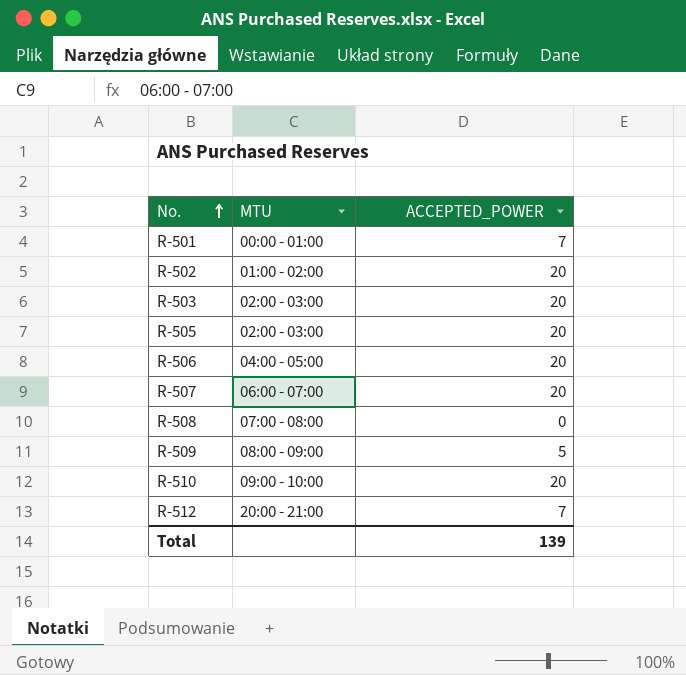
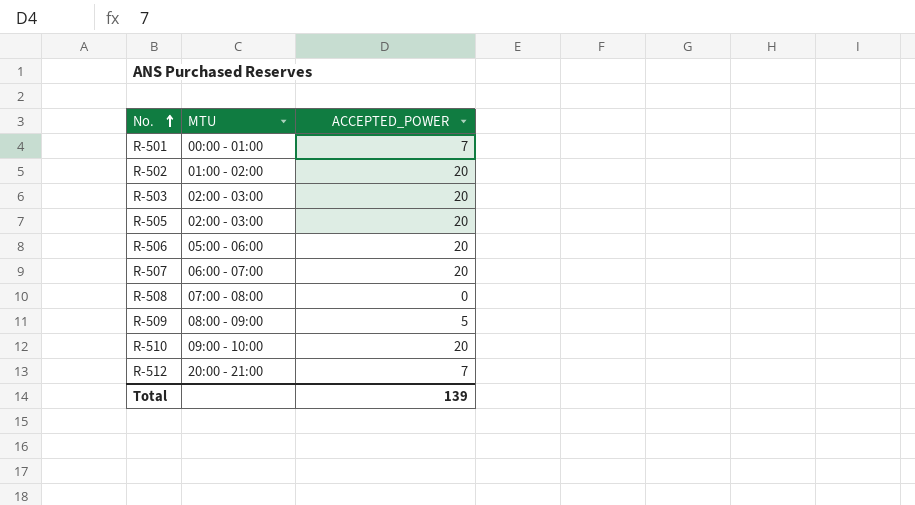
R-506 | MTU: 04:00 - 05:00 -> 05:00 - 06:00

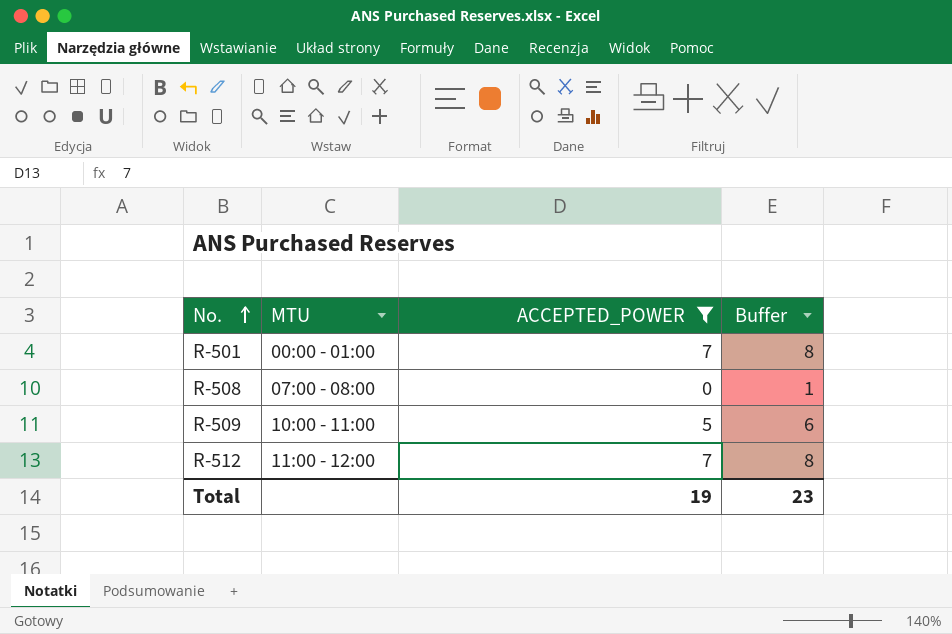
filter: none -> ACCEPTED_POWER != 20
column Buffer | formula: none -> [ACCEPTED_POWER] + 1
R-509 | MTU: 08:00 - 09:00 -> 10:00 - 11:00
R-512 | MTU: 20:00 - 21:00 -> 11:00 - 12:00
Total | ACCEPTED_POWER: 139 -> 19

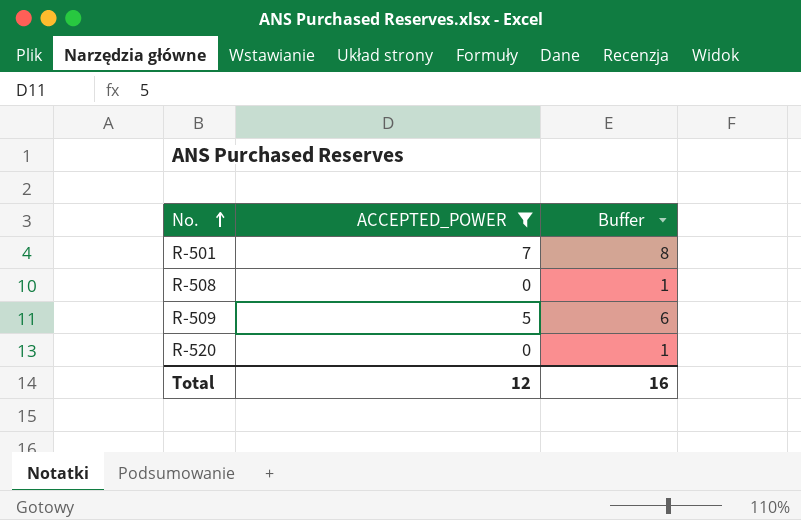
column MTU | position: 2 -> none
row R-512: 11:00 - 12:00 | 7 | 8 -> none
row R-520: none -> 0 | 1
Total | ACCEPTED_POWER: 19 -> 12
Total | Buffer: 23 -> 16

